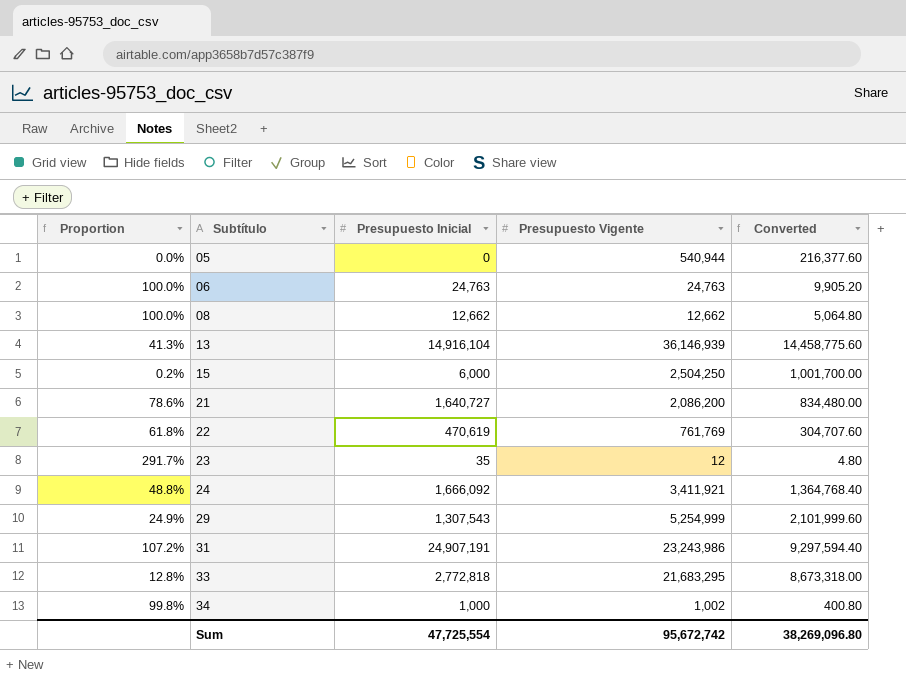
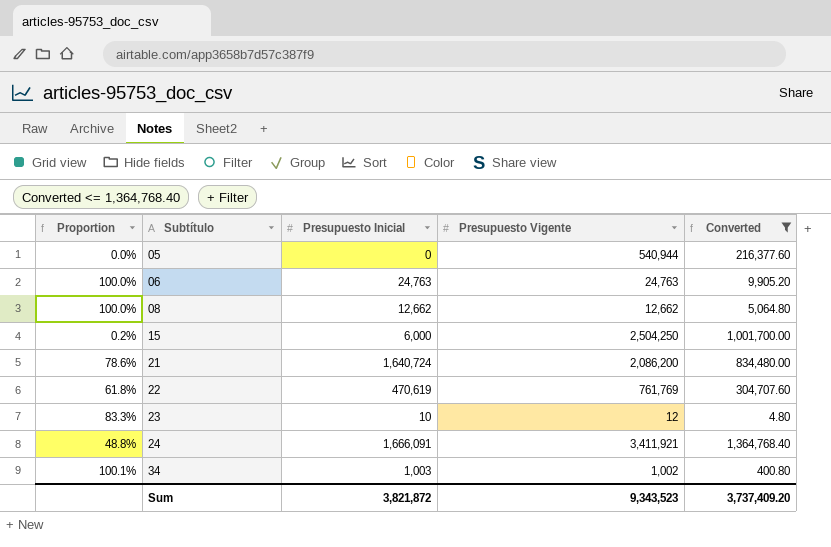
filter: none -> Converted <= 1,364,768.40
21 | Presupuesto Inicial: 1,640,727 -> 1,640,724
23 | Proportion: 291.7% -> 83.3%
23 | Presupuesto Inicial: 35 -> 10
24 | Presupuesto Inicial: 1,666,092 -> 1,666,091
34 | Proportion: 99.8% -> 100.1%
34 | Presupuesto Inicial: 1,000 -> 1,003
Sum | Presupuesto Inicial: 47,725,554 -> 3,821,872
Sum | Presupuesto Vigente: 95,672,742 -> 9,343,523
Sum | Converted: 38,269,096.80 -> 3,737,409.20

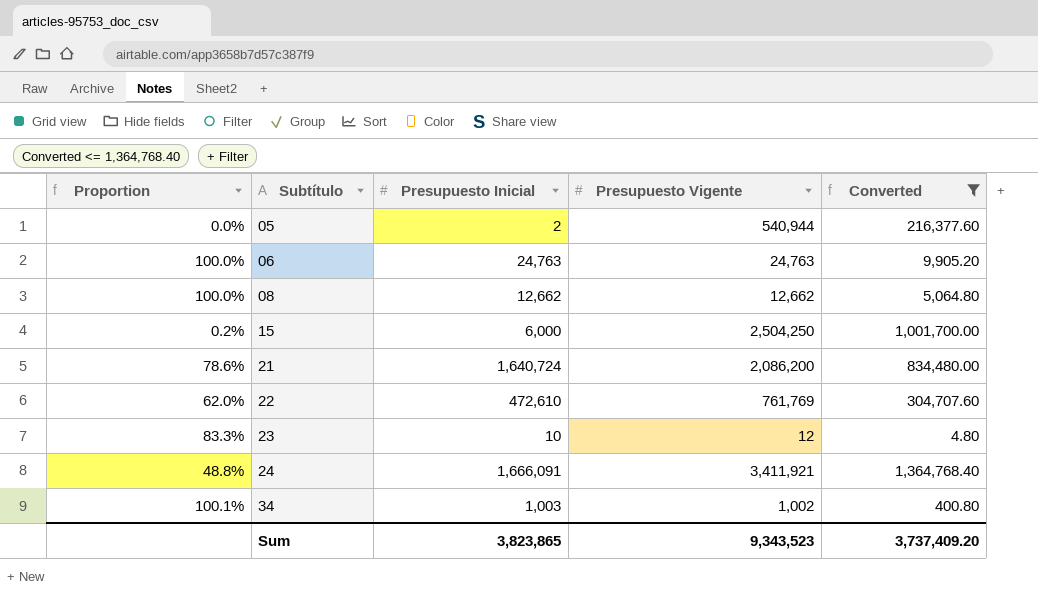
05 | Presupuesto Inicial: 0 -> 2
22 | Proportion: 61.8% -> 62.0%
22 | Presupuesto Inicial: 470,619 -> 472,610
Sum | Presupuesto Inicial: 3,821,872 -> 3,823,865

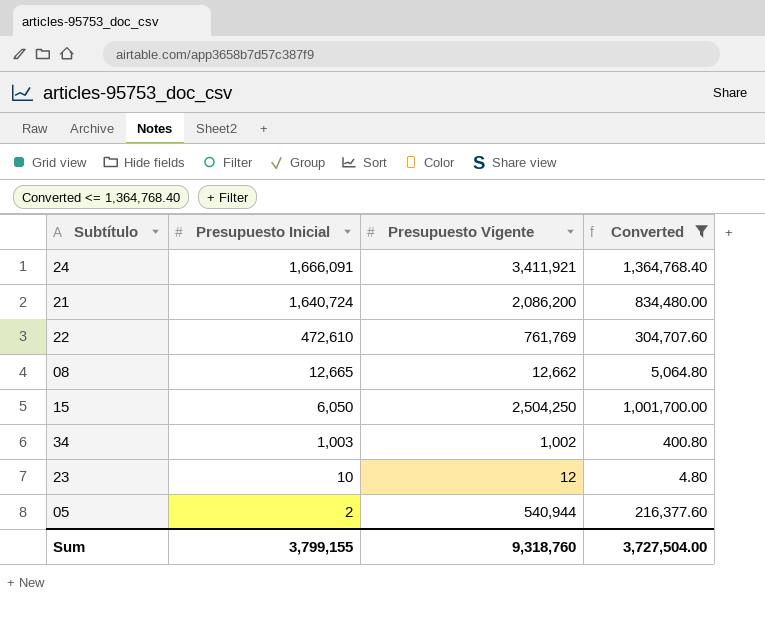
row order: Subtítulo ascending -> Presupuesto Inicial descending
column Proportion | formula: [Presupuesto Inicial] / [Presupuesto Vigente] -> none
row 06: 100.0% | 24,763 | 24,763 | 9,905.20 -> none
08 | Presupuesto Inicial: 12,662 -> 12,665
15 | Presupuesto Inicial: 6,000 -> 6,050
Sum | Presupuesto Inicial: 3,823,865 -> 3,799,155
Sum | Presupuesto Vigente: 9,343,523 -> 9,318,760
Sum | Converted: 3,737,409.20 -> 3,727,504.00

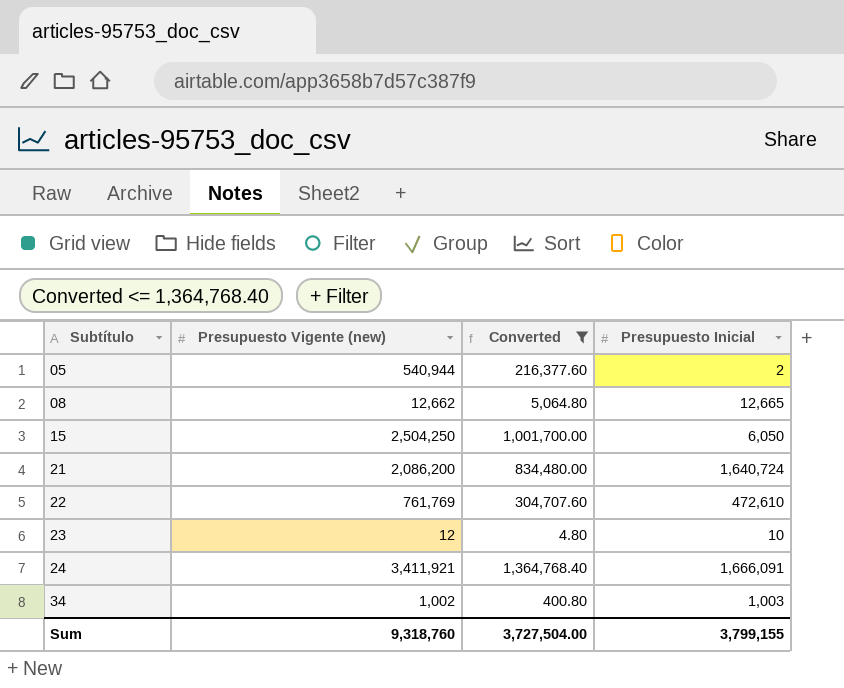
row order: Presupuesto Inicial descending -> Subtítulo ascending
column name: Presupuesto Vigente -> Presupuesto Vigente (new)
column Presupuesto Inicial | position: 2 -> 4

